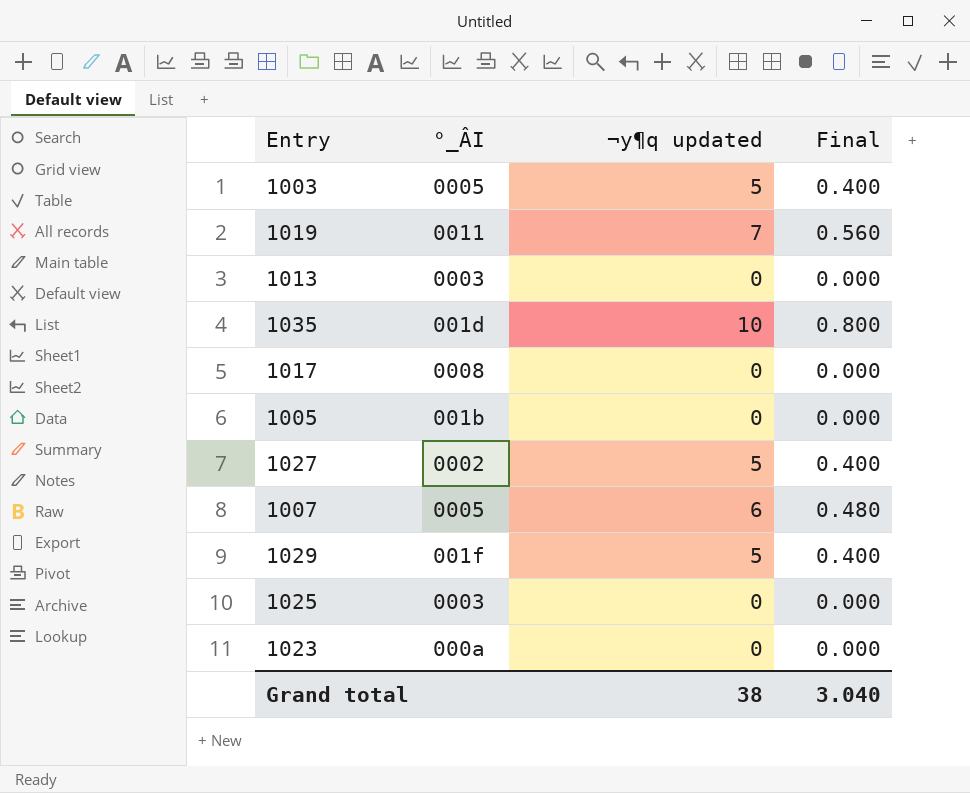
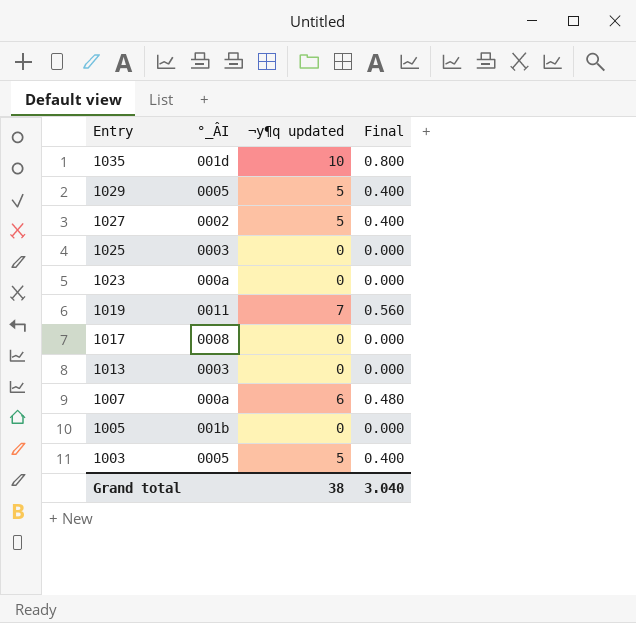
row order: none -> Entry descending
1029 | °_ÂI: 001f -> 0005
1007 | °_ÂI: 0005 -> 000a

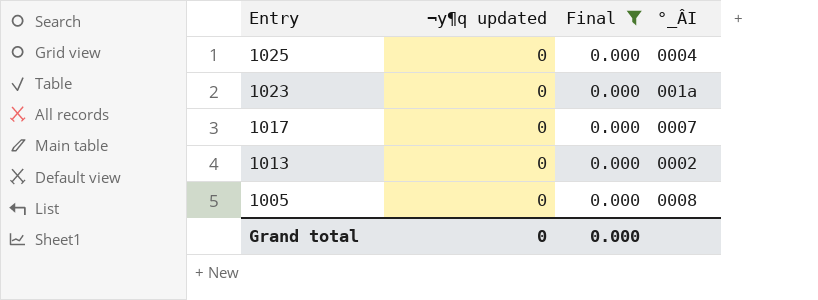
filter: none -> Final = 0.000
column °_ÂI | position: 2 -> 4
1025 | °_ÂI: 0003 -> 0004
1023 | °_ÂI: 000a -> 001a
1017 | °_ÂI: 0008 -> 0007
1013 | °_ÂI: 0003 -> 0002
1005 | °_ÂI: 001b -> 0008
Grand total | ¬y¶q updated: 38 -> 0
Grand total | Final: 3.040 -> 0.000

